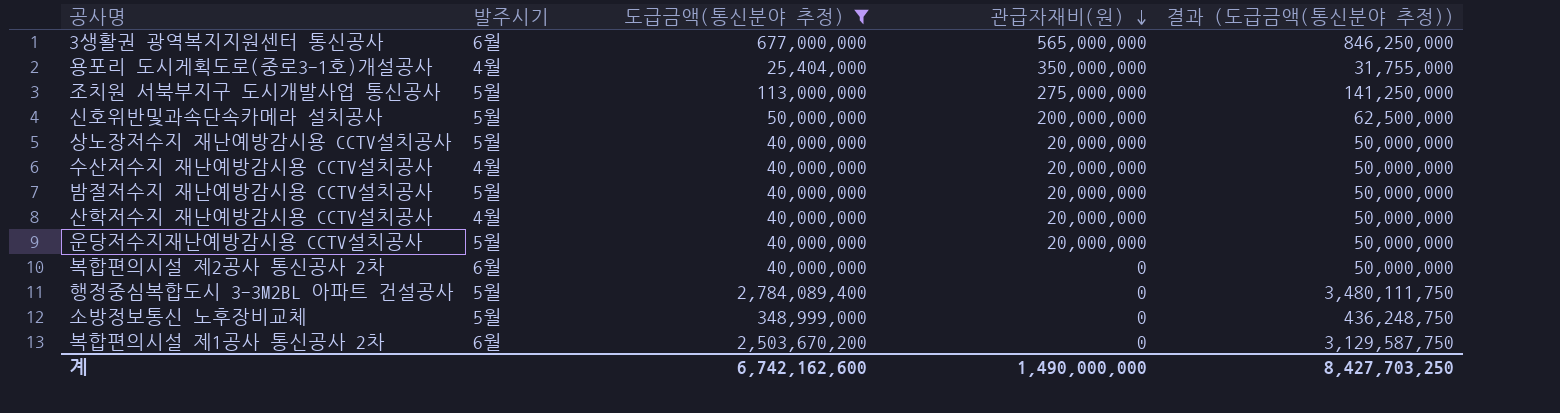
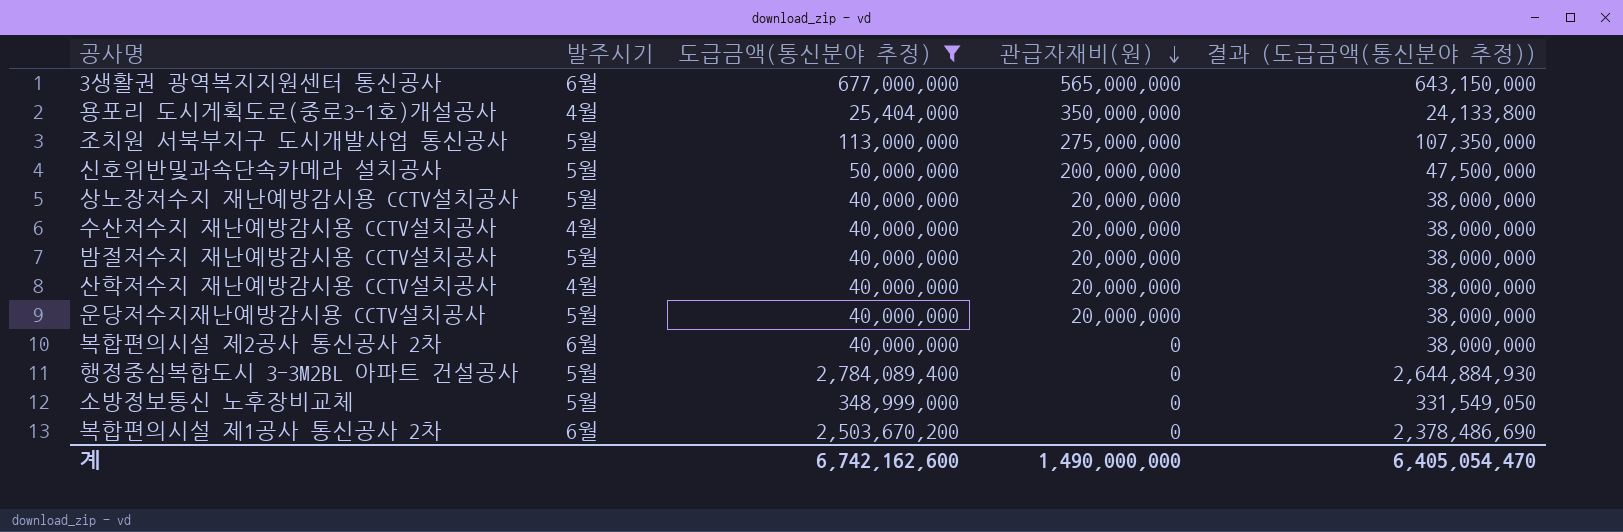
column 결과 (도급금액(통신분야 추정)) | formula: [도급금액(통신분야 추정)] * 1.25 -> [도급금액(통신분야 추정)] * 0.95
계 | 결과 (도급금액(통신분야 추정)): 8,427,703,250 -> 6,405,054,470

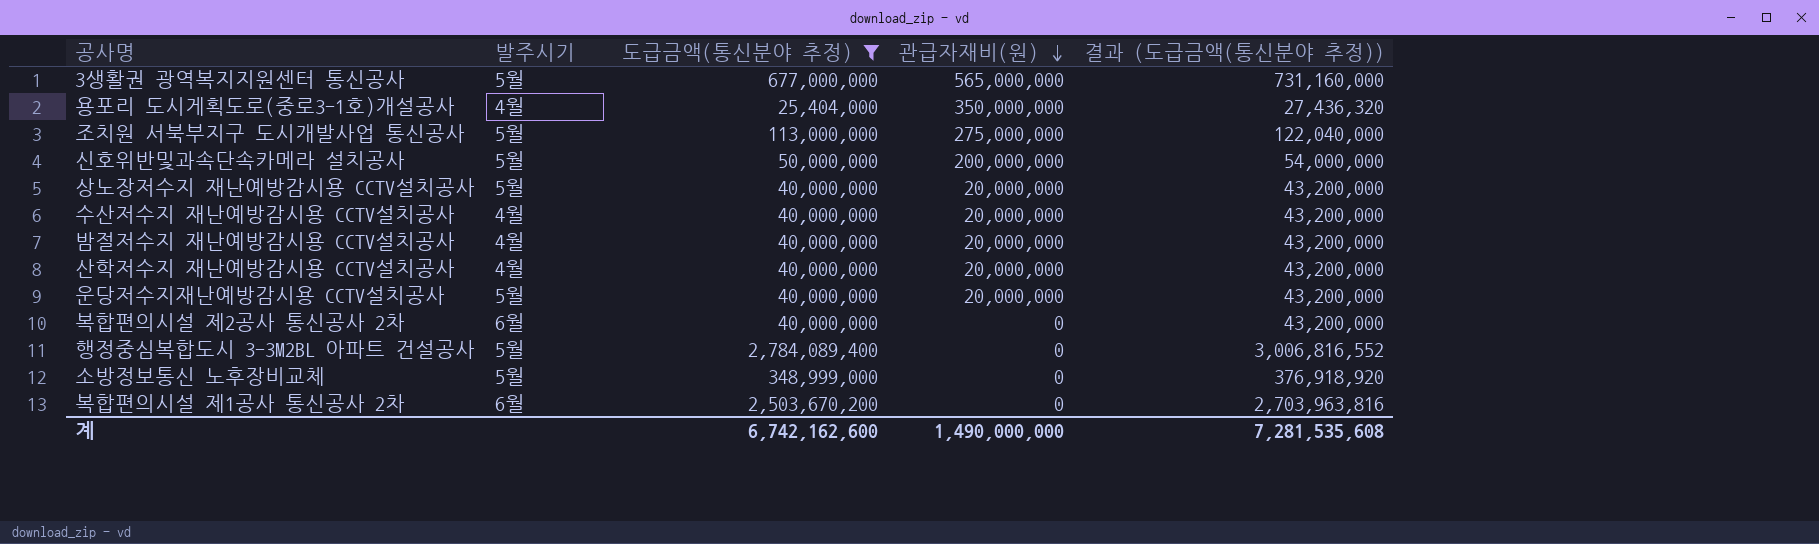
column 결과 (도급금액(통신분야 추정)) | formula: [도급금액(통신분야 추정)] * 0.95 -> [도급금액(통신분야 추정)] * 1.08
3생활권 광역복지지원센터 통신공사 | 발주시기: 6월 -> 5월
밤절저수지 재난예방감시용 CCTV설치공사 | 발주시기: 5월 -> 4월
계 | 결과 (도급금액(통신분야 추정)): 6,405,054,470 -> 7,281,535,608

